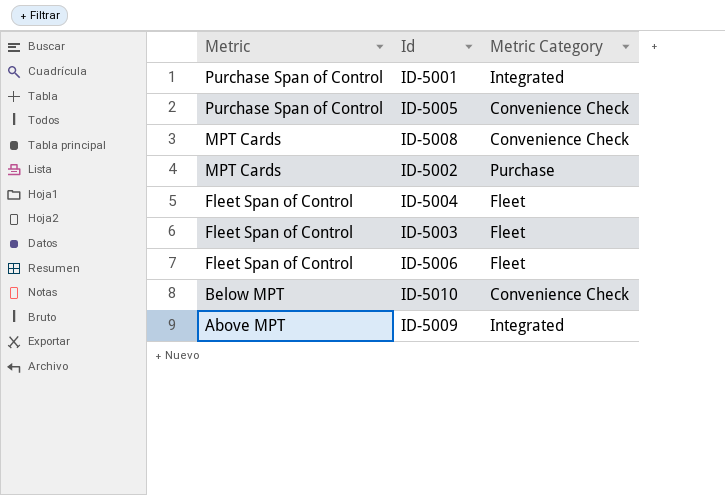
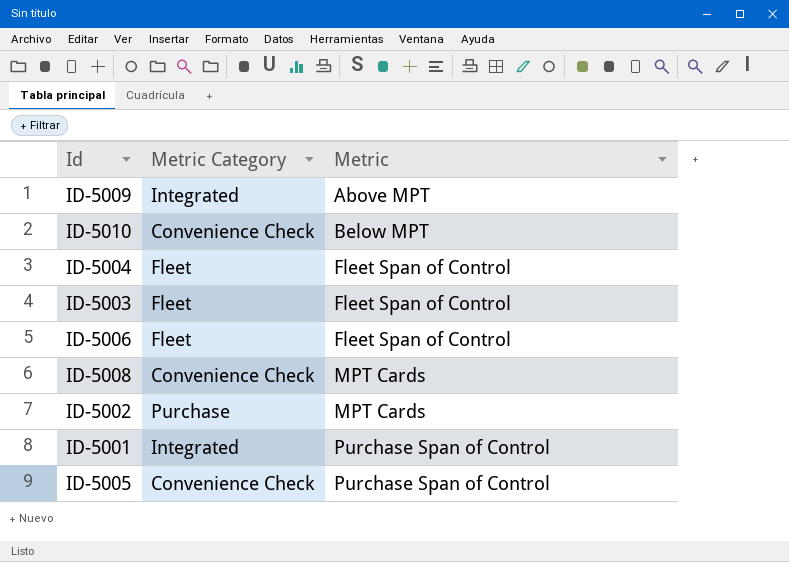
row order: Metric descending -> Metric ascending
column Metric | position: 1 -> 3

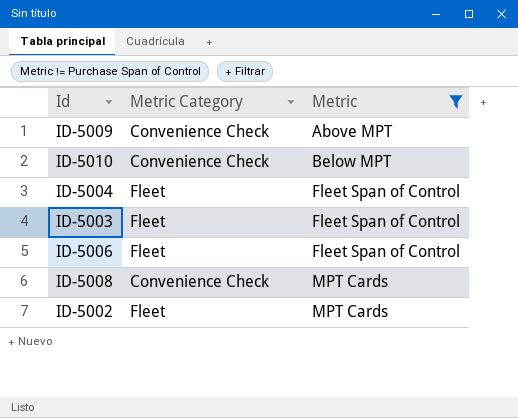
filter: none -> Metric != Purchase Span of Control
ID-5009 | Metric Category: Integrated -> Convenience Check
ID-5002 | Metric Category: Purchase -> Fleet

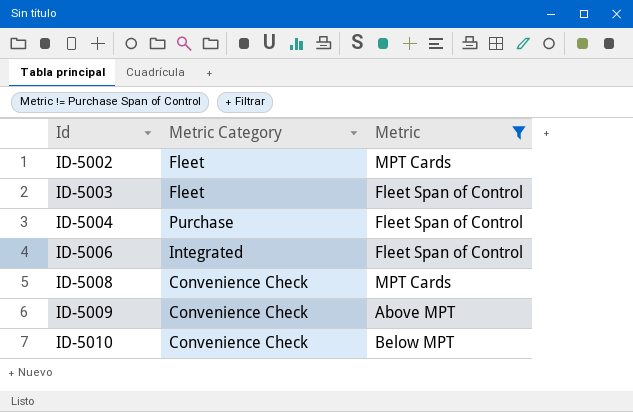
row order: Metric ascending -> Id ascending
ID-5004 | Metric Category: Fleet -> Purchase
ID-5006 | Metric Category: Fleet -> Integrated

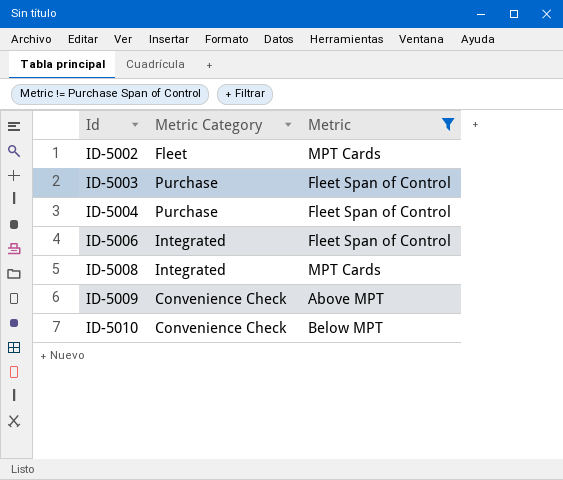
ID-5003 | Metric Category: Fleet -> Purchase
ID-5008 | Metric Category: Convenience Check -> Integrated

